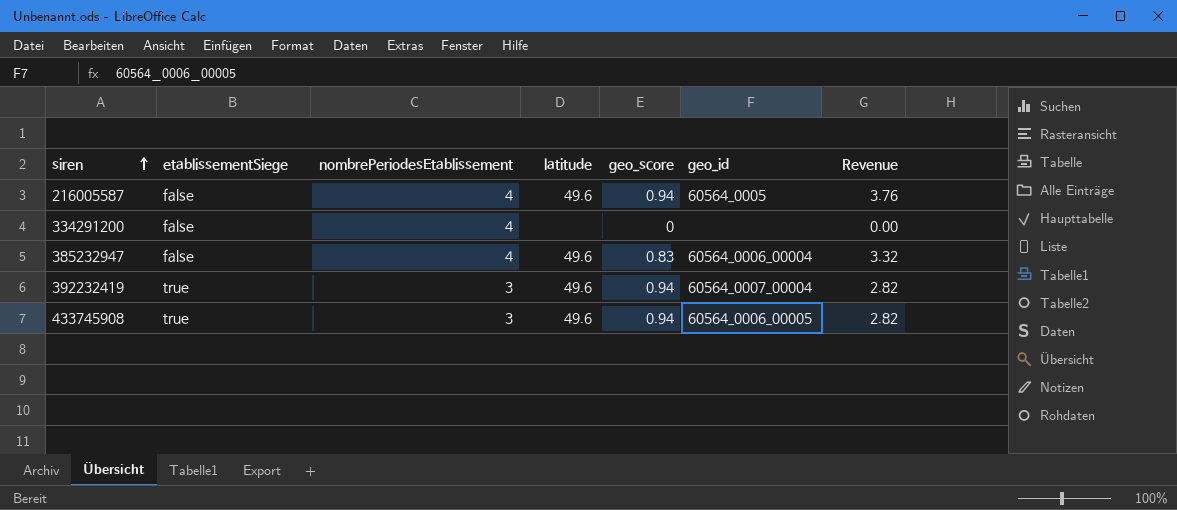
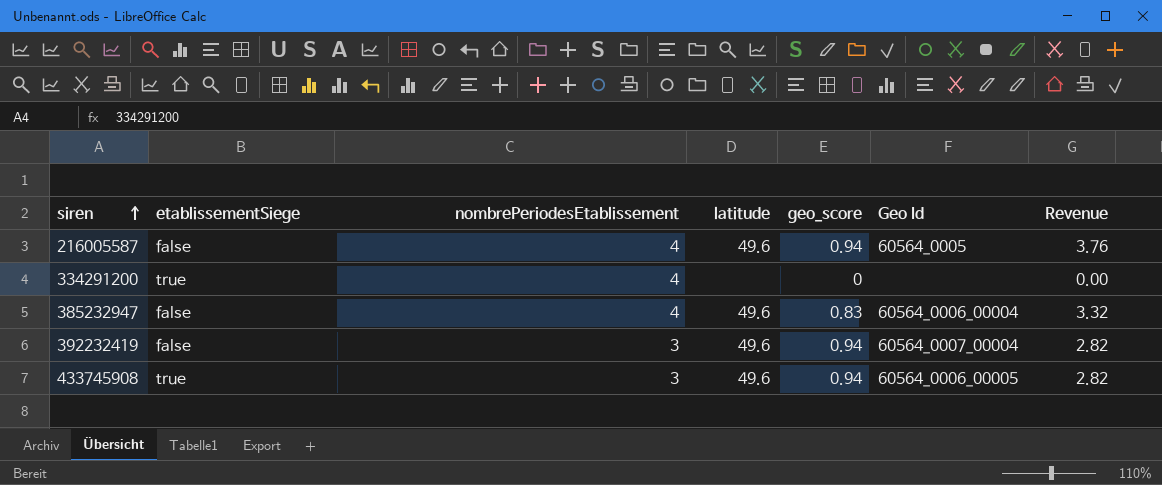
column name: geo_id -> Geo Id
334291200 | etablissementSiege: false -> true
392232419 | etablissementSiege: true -> false

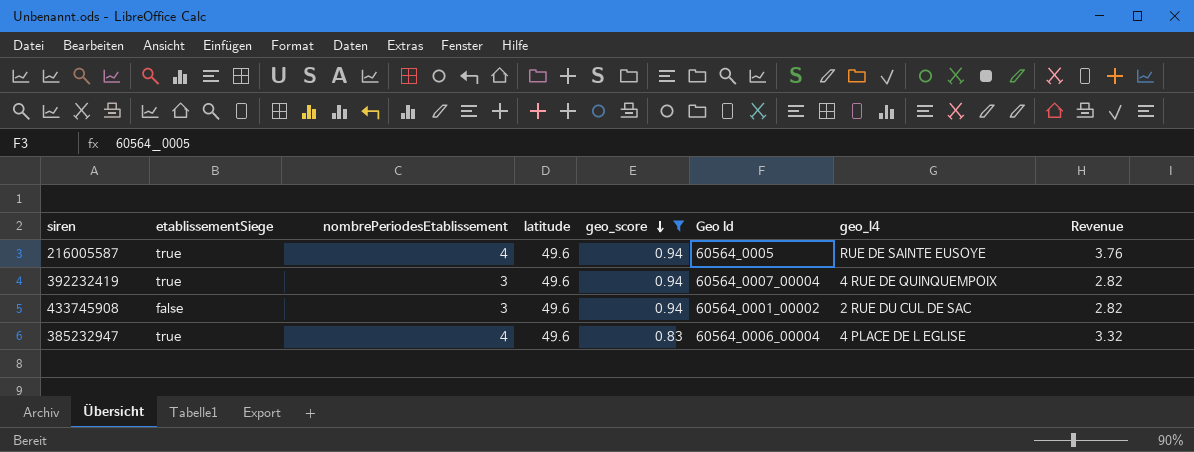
filter: none -> geo_score != 0
row order: siren ascending -> geo_score descending
column geo_l4 | position: none -> 7
216005587 | etablissementSiege: false -> true
392232419 | etablissementSiege: false -> true
433745908 | etablissementSiege: true -> false
433745908 | Geo Id: 60564_0006_00005 -> 60564_0001_00002
385232947 | etablissementSiege: false -> true

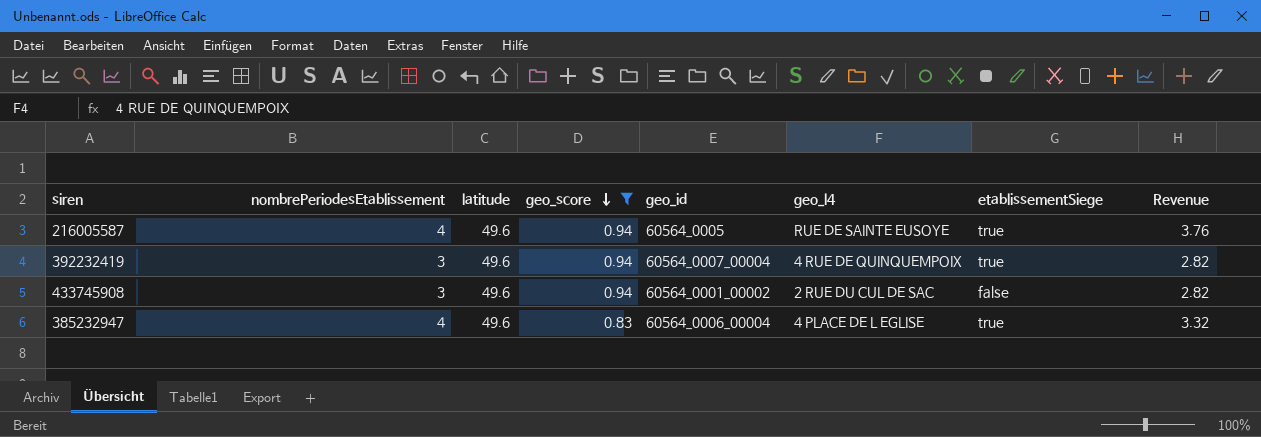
column name: Geo Id -> geo_id
column etablissementSiege | position: 2 -> 7

